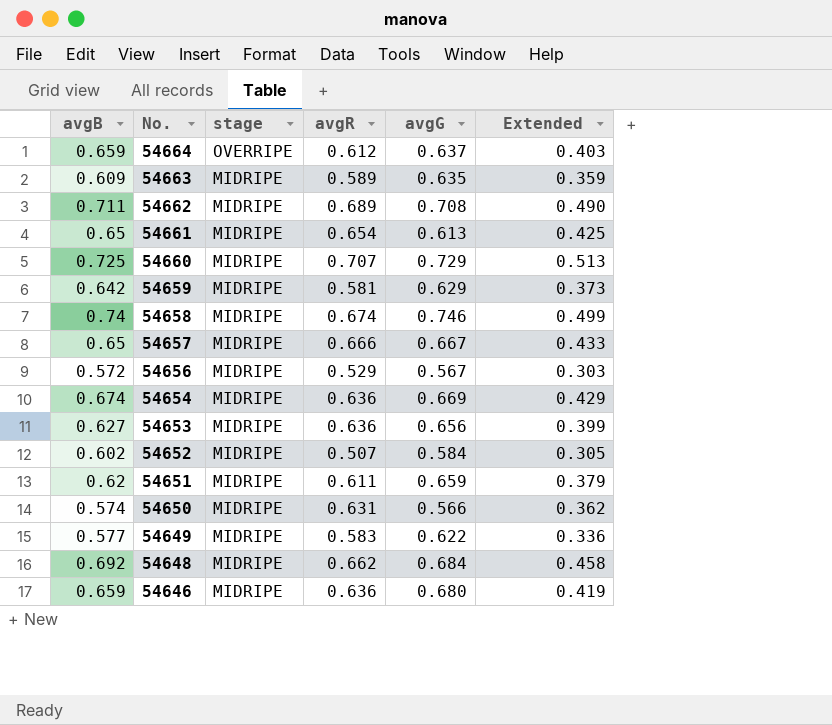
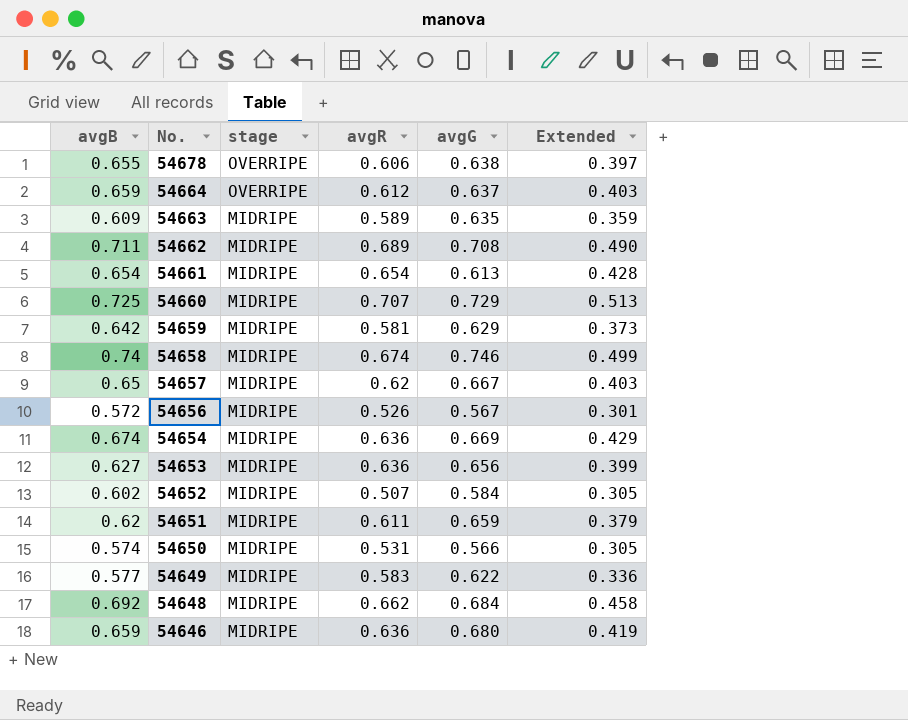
row 54678: none -> 0.655 | OVERRIPE | 0.606 | 0.638 | 0.397
54661 | avgB: 0.65 -> 0.654
54661 | Extended: 0.425 -> 0.428
54657 | avgR: 0.666 -> 0.62
54657 | Extended: 0.433 -> 0.403
54656 | avgR: 0.529 -> 0.526
54656 | Extended: 0.303 -> 0.301
54650 | avgR: 0.631 -> 0.531
54650 | Extended: 0.362 -> 0.305

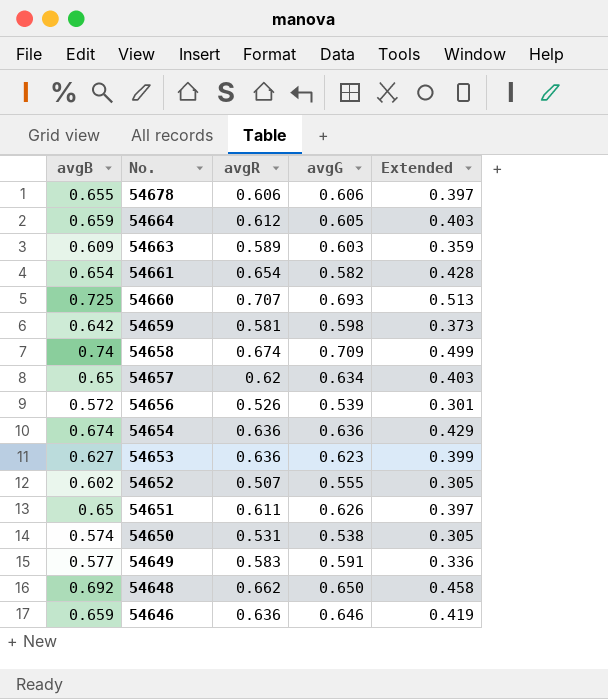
column stage | position: 3 -> none
row 54662: 0.711 | MIDRIPE | 0.689 | 0.708 | 0.490 -> none
54678 | avgG: 0.638 -> 0.606
54664 | avgG: 0.637 -> 0.605
54663 | avgG: 0.635 -> 0.603
54661 | avgG: 0.613 -> 0.582
54660 | avgG: 0.729 -> 0.693
54659 | avgG: 0.629 -> 0.598
54658 | avgG: 0.746 -> 0.709
54657 | avgG: 0.667 -> 0.634
54656 | avgG: 0.567 -> 0.539
54654 | avgG: 0.669 -> 0.636
54653 | avgG: 0.656 -> 0.623
54652 | avgG: 0.584 -> 0.555
54651 | avgB: 0.62 -> 0.65
54651 | avgG: 0.659 -> 0.626
54651 | Extended: 0.379 -> 0.397
54650 | avgG: 0.566 -> 0.538
54649 | avgG: 0.622 -> 0.591
54648 | avgG: 0.684 -> 0.650
54646 | avgG: 0.680 -> 0.646

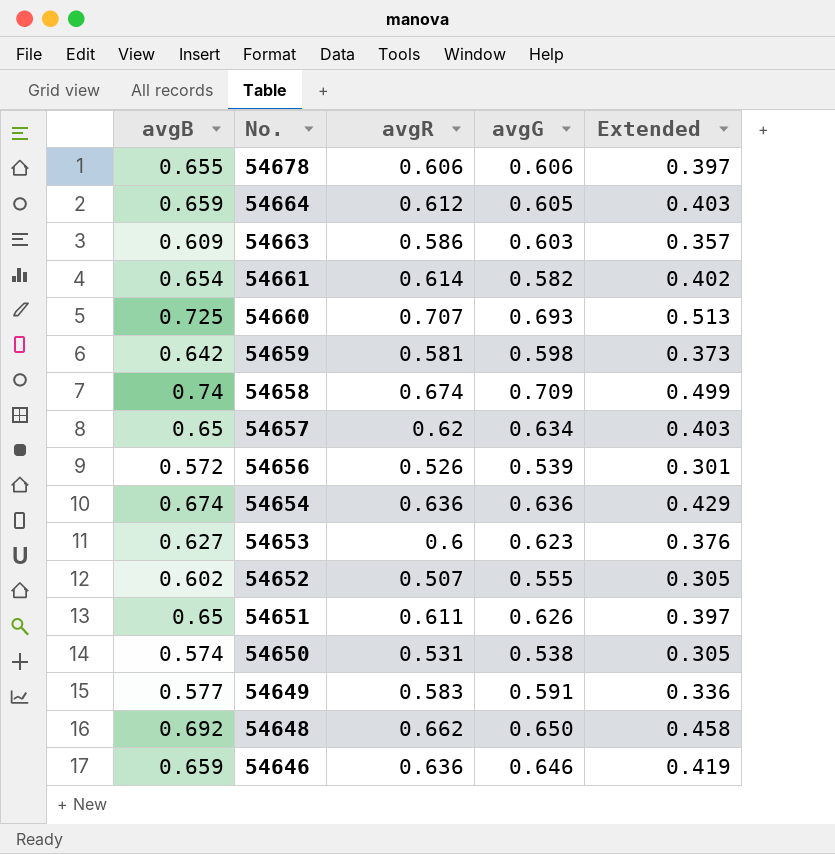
54663 | avgR: 0.589 -> 0.586
54663 | Extended: 0.359 -> 0.357
54661 | avgR: 0.654 -> 0.614
54661 | Extended: 0.428 -> 0.402
54653 | avgR: 0.636 -> 0.6
54653 | Extended: 0.399 -> 0.376

